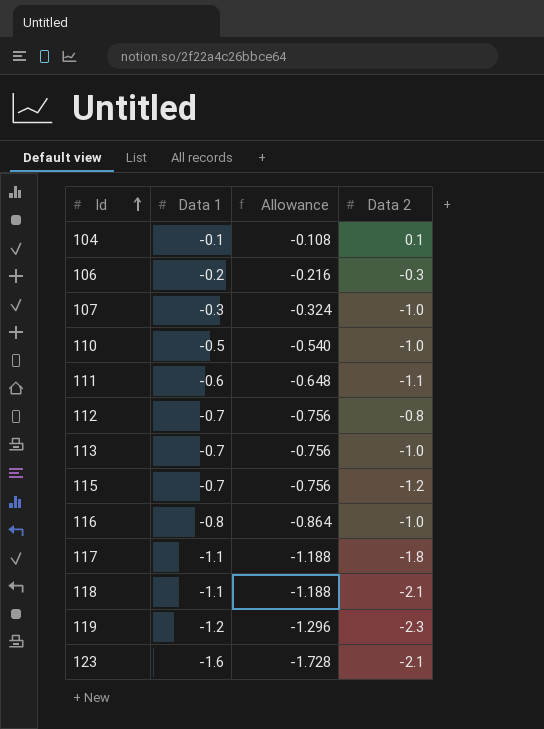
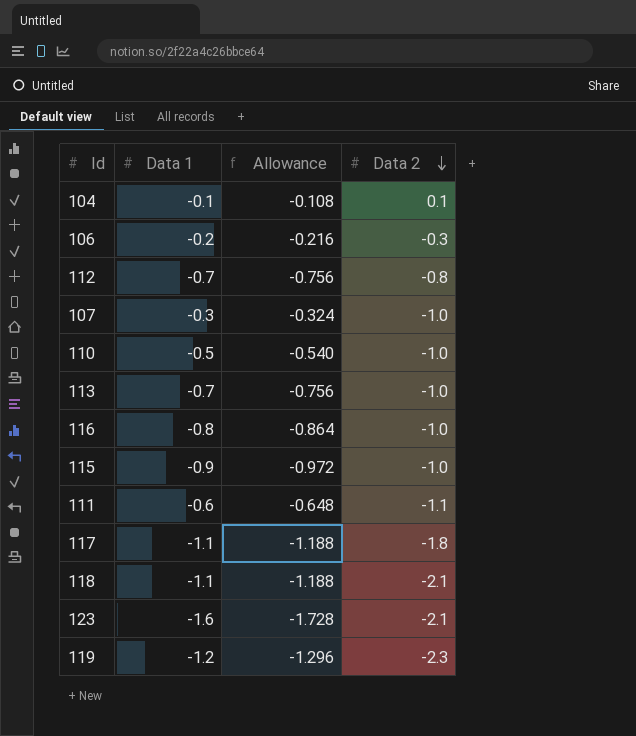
row order: Id ascending -> Data 2 descending
115 | Data 1: -0.7 -> -0.9
115 | Allowance: -0.756 -> -0.972
115 | Data 2: -1.2 -> -1.0

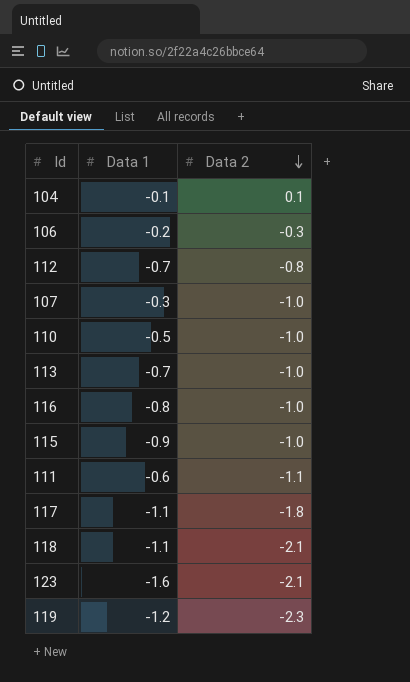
column Allowance | formula: [Data 1] * 1.08 -> none

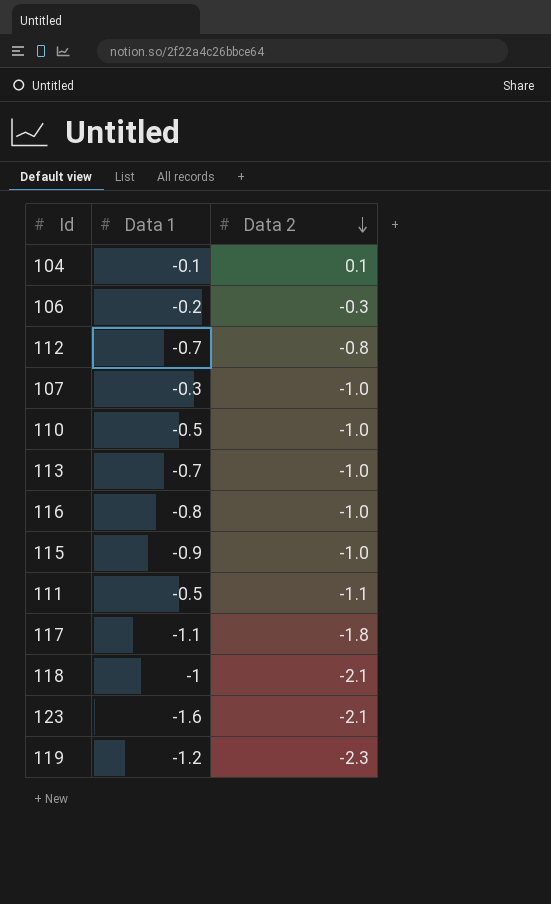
111 | Data 1: -0.6 -> -0.5
118 | Data 1: -1.1 -> -1

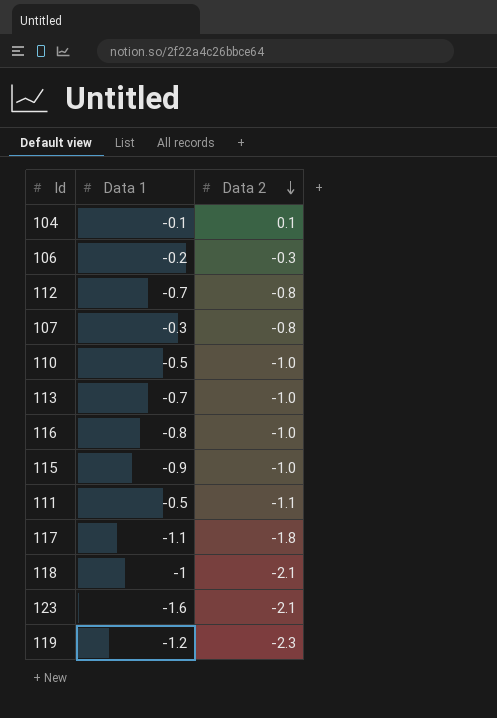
107 | Data 2: -1.0 -> -0.8

